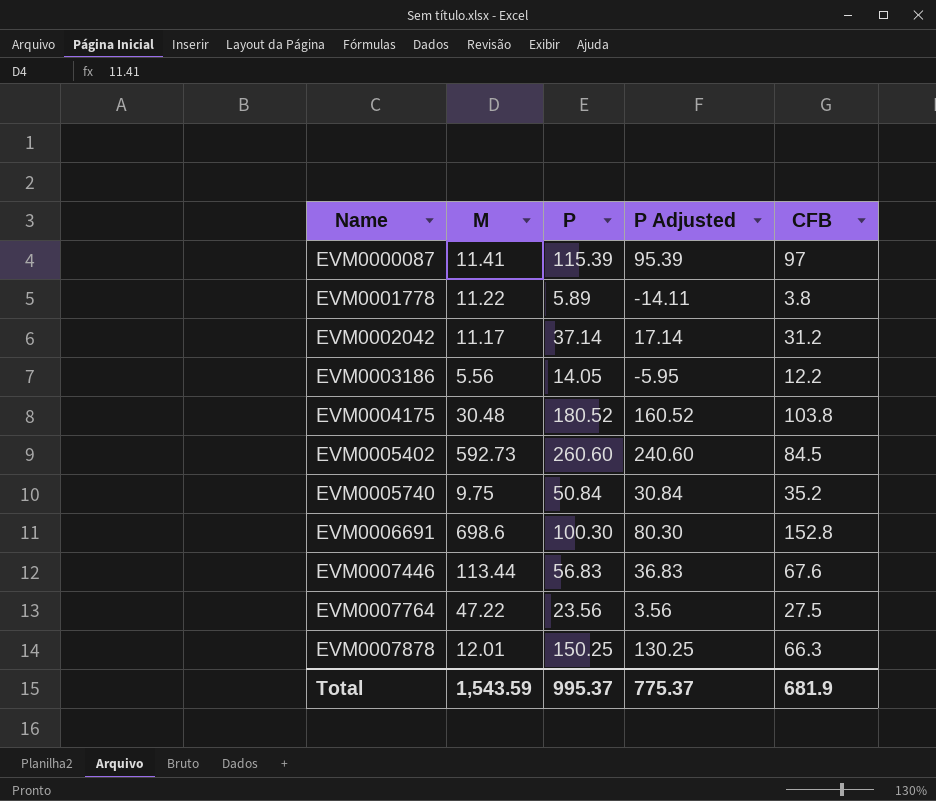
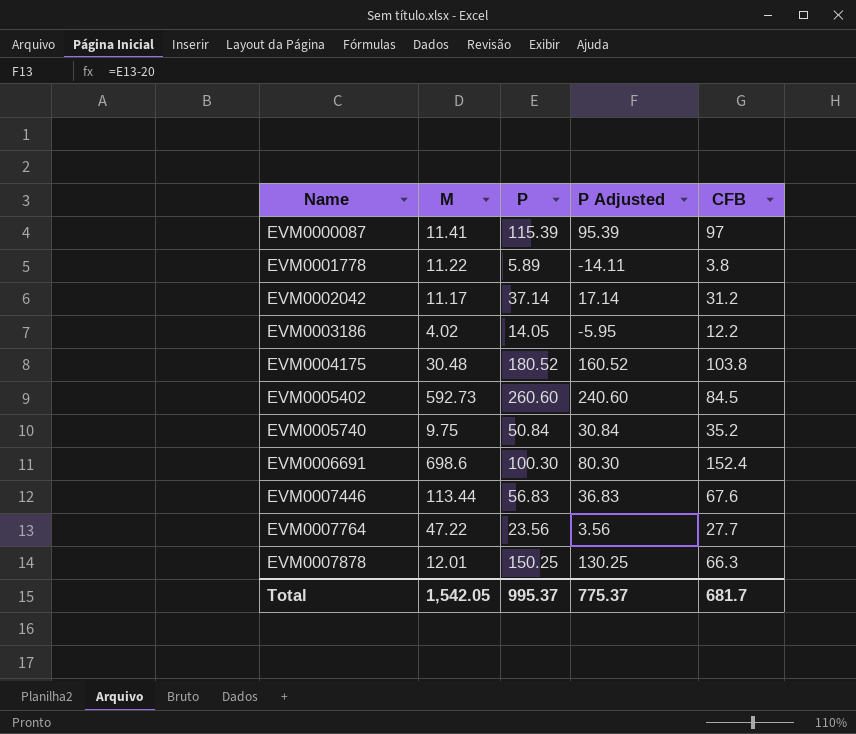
EVM0003186 | M: 5.56 -> 4.02
EVM0006691 | CFB: 152.8 -> 152.4
EVM0007764 | CFB: 27.5 -> 27.7
Total | M: 1,543.59 -> 1,542.05
Total | CFB: 681.9 -> 681.7

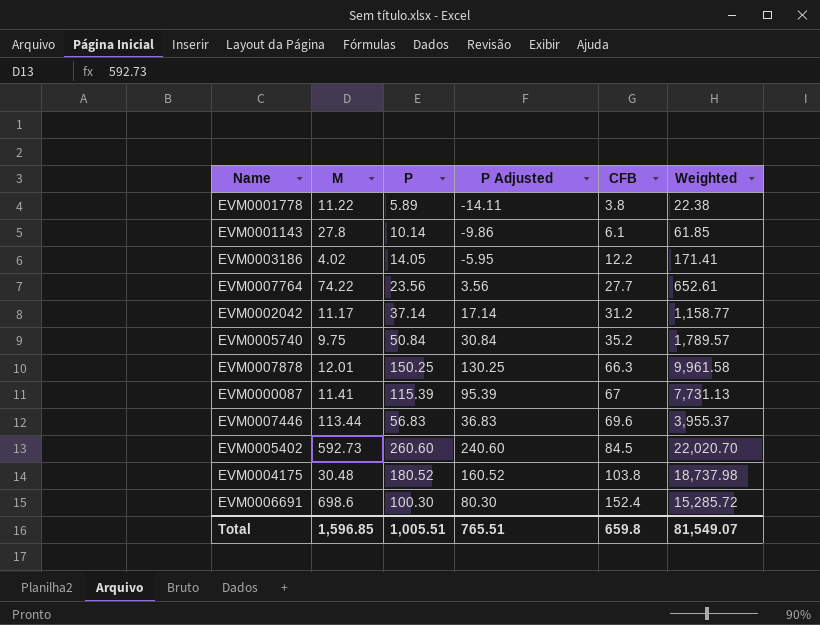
row order: Name ascending -> CFB ascending
column Weighted | formula: none -> [P] * [CFB]
row EVM0001143: none -> 27.8 | 10.14 | -9.86 | 6.1 | 61.85
EVM0007764 | M: 47.22 -> 74.22
EVM0000087 | CFB: 97 -> 67
EVM0007446 | CFB: 67.6 -> 69.6
Total | M: 1,542.05 -> 1,596.85
Total | P: 995.37 -> 1,005.51
Total | P Adjusted: 775.37 -> 765.51
Total | CFB: 681.7 -> 659.8

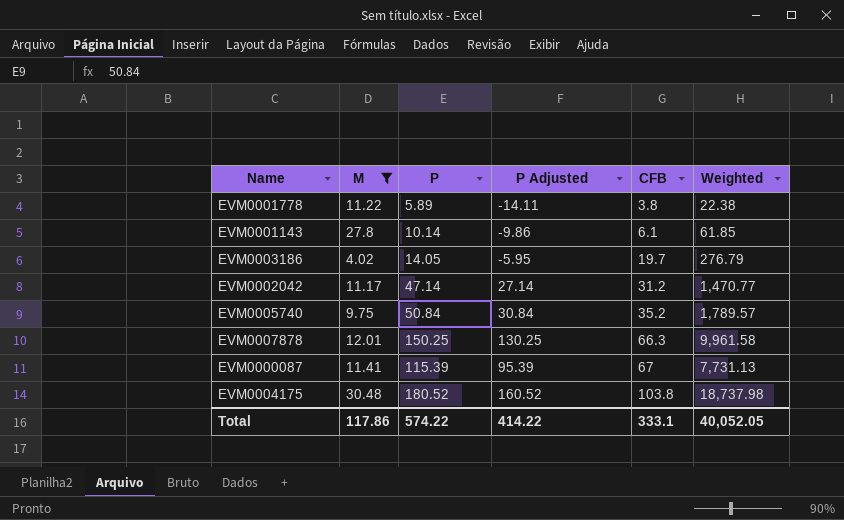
filter: none -> M <= 30.48
EVM0003186 | CFB: 12.2 -> 19.7
EVM0003186 | Weighted: 171.41 -> 276.79
EVM0002042 | P: 37.14 -> 47.14
EVM0002042 | P Adjusted: 17.14 -> 27.14
EVM0002042 | Weighted: 1,158.77 -> 1,470.77
Total | M: 1,596.85 -> 117.86
Total | P: 1,005.51 -> 574.22
Total | P Adjusted: 765.51 -> 414.22
Total | CFB: 659.8 -> 333.1
Total | Weighted: 81,549.07 -> 40,052.05

